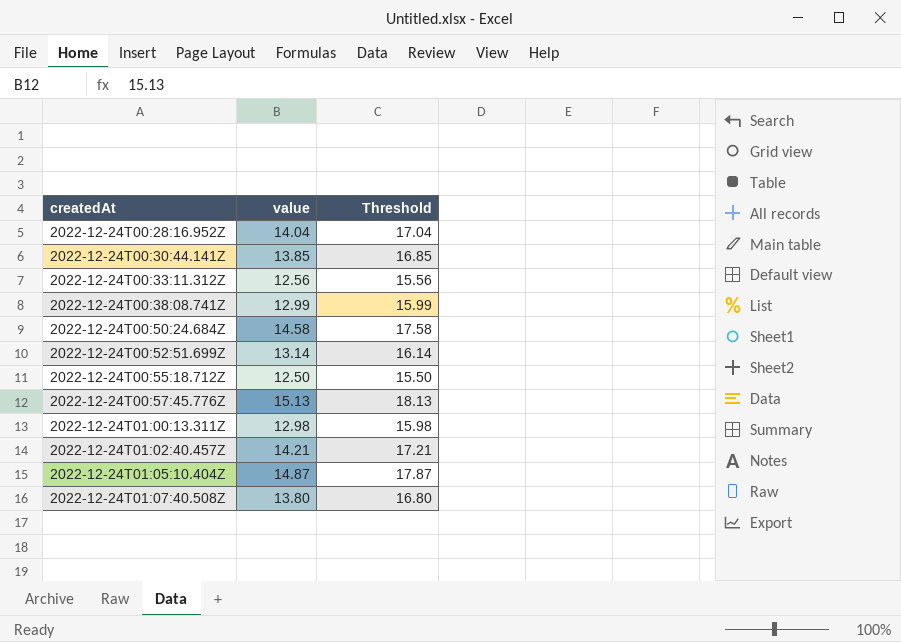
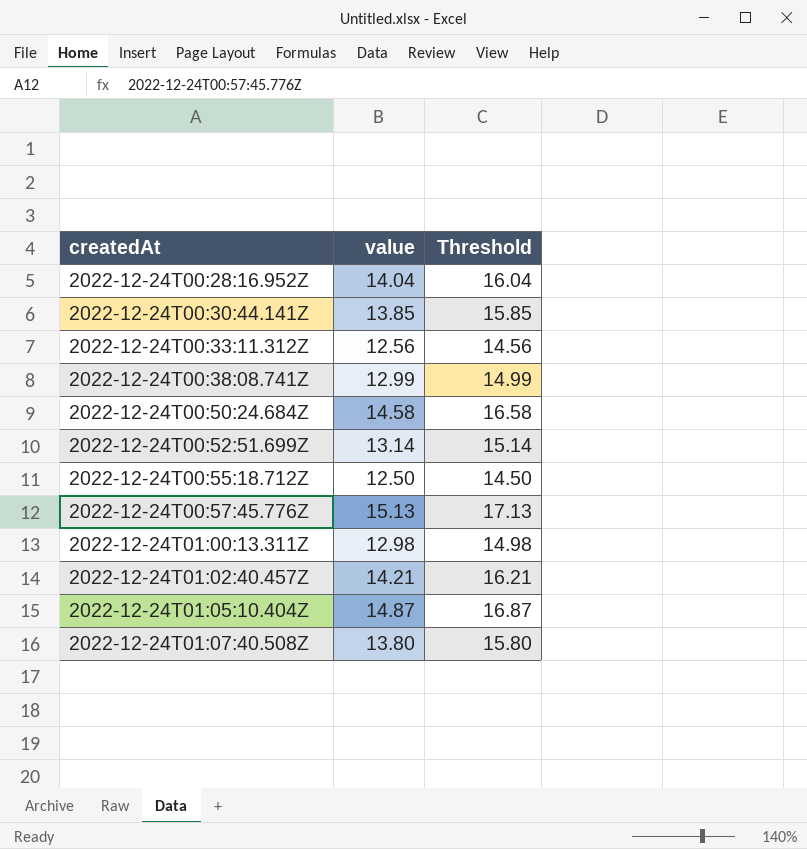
column Threshold | formula: [value] + 3 -> [value] + 2

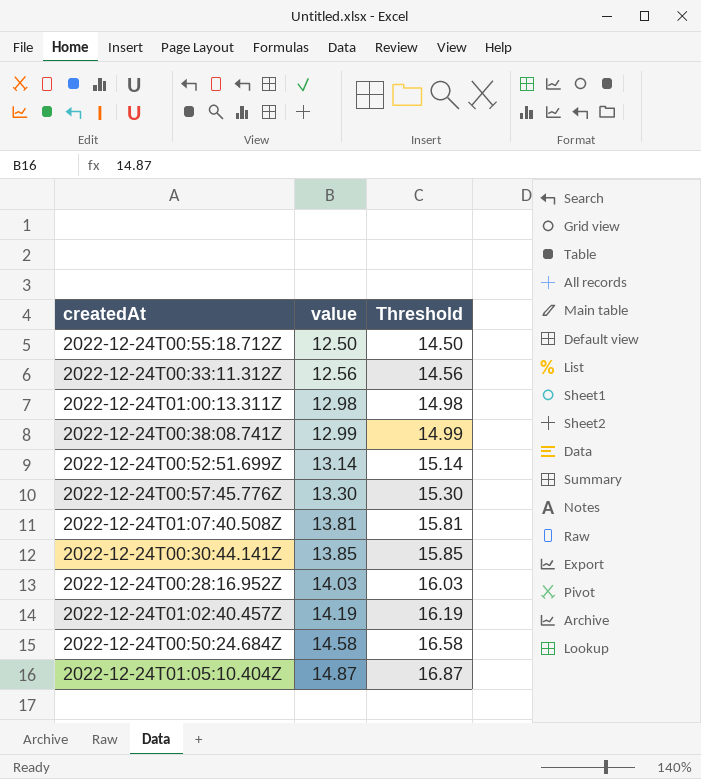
row order: createdAt ascending -> value ascending
2022-12-24T00:57:45.776Z | value: 15.13 -> 13.30
2022-12-24T00:57:45.776Z | Threshold: 17.13 -> 15.30
2022-12-24T01:07:40.508Z | value: 13.80 -> 13.81
2022-12-24T01:07:40.508Z | Threshold: 15.80 -> 15.81
2022-12-24T00:28:16.952Z | value: 14.04 -> 14.03
2022-12-24T00:28:16.952Z | Threshold: 16.04 -> 16.03
2022-12-24T01:02:40.457Z | value: 14.21 -> 14.19
2022-12-24T01:02:40.457Z | Threshold: 16.21 -> 16.19

